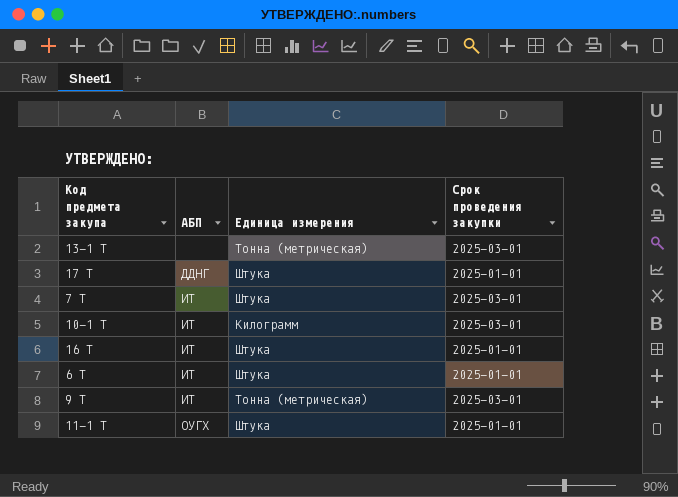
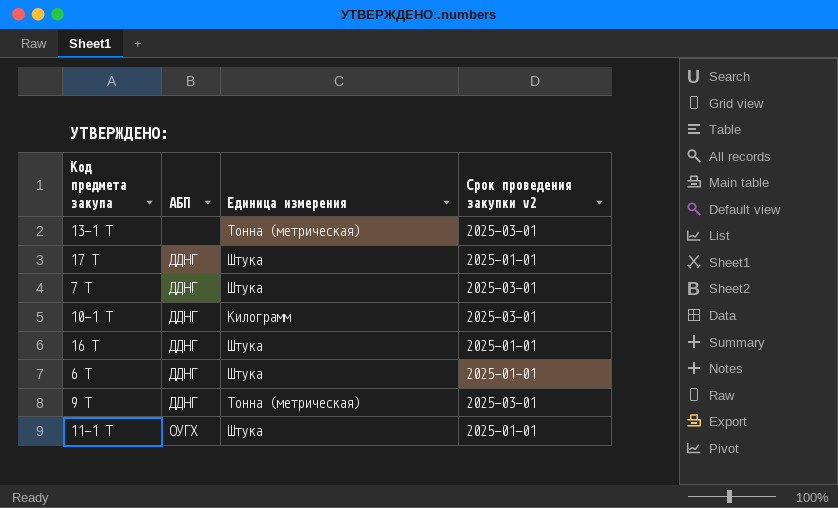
column name: Срок проведения закупки -> Срок проведения закупки v2
7 Т | АБП: ИТ -> ДДНГ
10-1 Т | АБП: ИТ -> ДДНГ
16 Т | АБП: ИТ -> ДДНГ
6 Т | АБП: ИТ -> ДДНГ
9 Т | АБП: ИТ -> ДДНГ

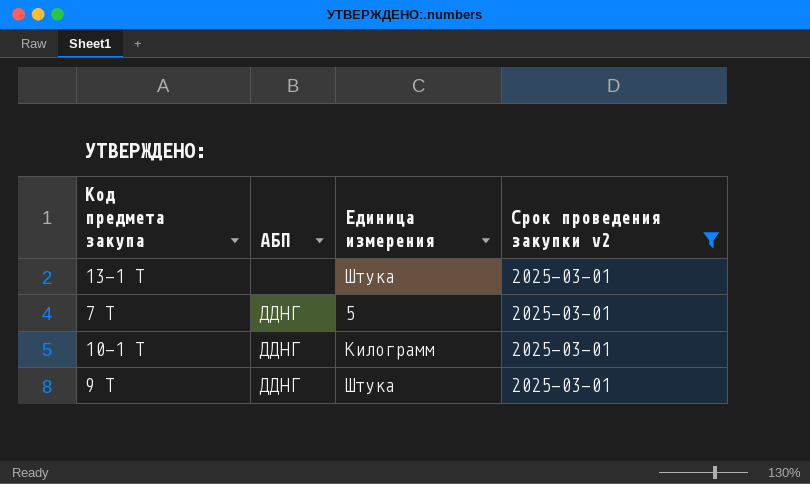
filter: none -> Срок проведения закупки v2 = 2025-03-01
13-1 Т | Единица измерения: Тонна (метрическая) -> Штука
7 Т | Единица измерения: Штука -> 5
9 Т | Единица измерения: Тонна (метрическая) -> Штука

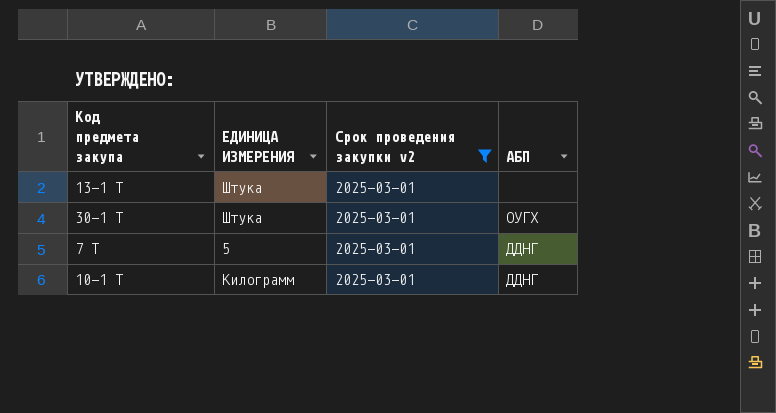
column name: Единица измерения -> ЕДИНИЦА ИЗМЕРЕНИЯ
column АБП | position: 2 -> 4
row 9 Т: ДДНГ | Штука | 2025-03-01 -> none
row 30-1 Т: none -> Штука | 2025-03-01 | ОУГХ

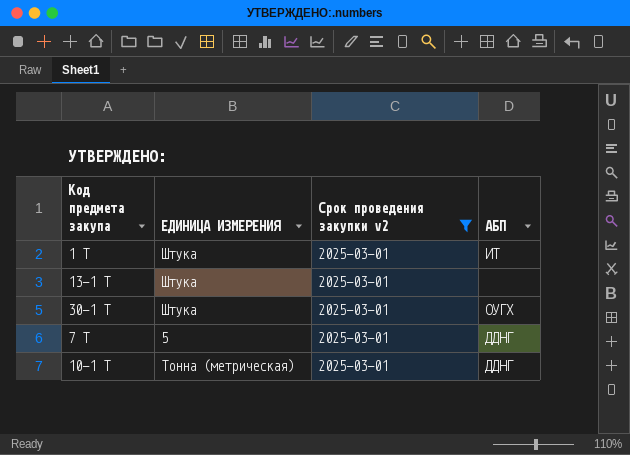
row 1 Т: none -> Штука | 2025-03-01 | ИТ
10-1 Т | ЕДИНИЦА ИЗМЕРЕНИЯ: Килограмм -> Тонна (метрическая)

